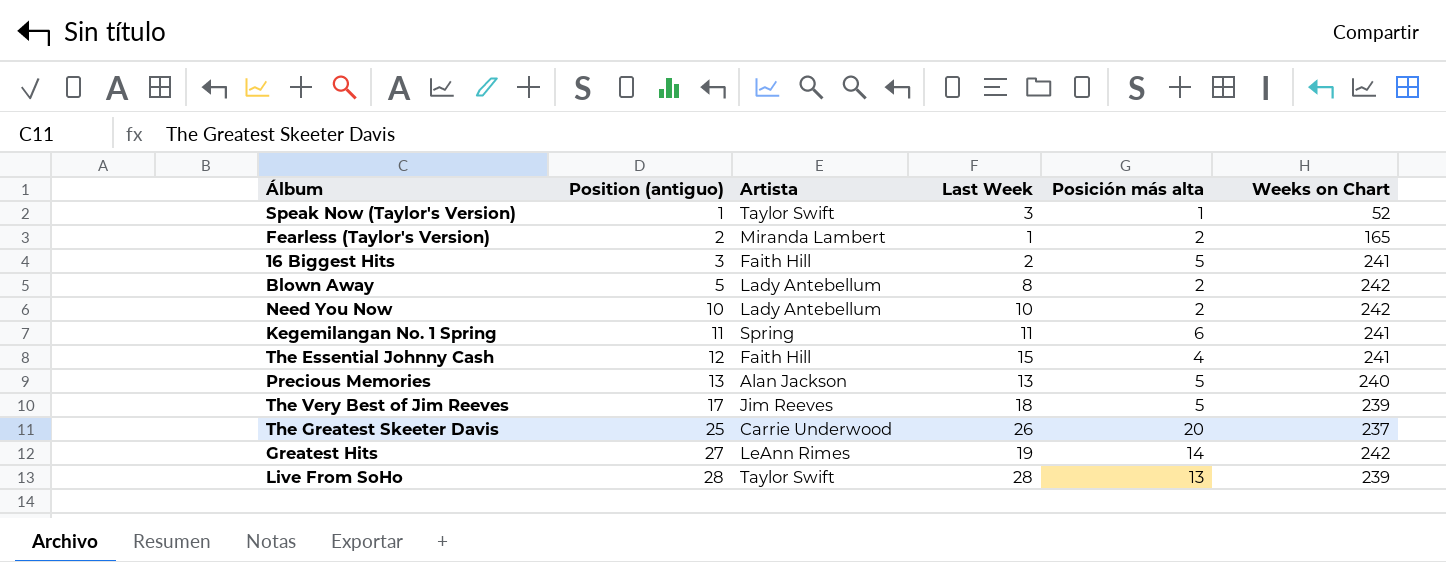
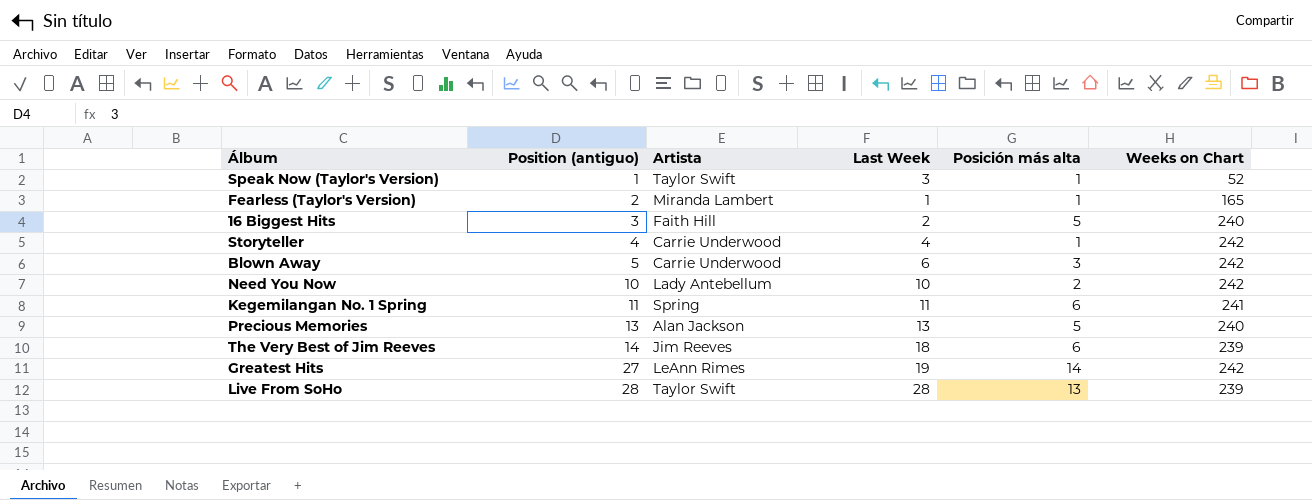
row The Essential Johnny Cash: 12 | Faith Hill | 15 | 4 | 241 -> none
row The Greatest Skeeter Davis: 25 | Carrie Underwood | 26 | 20 | 237 -> none
Fearless (Taylor's Version) | Posición más alta: 2 -> 1
16 Biggest Hits | Weeks on Chart: 241 -> 240
row Storyteller: none -> 4 | Carrie Underwood | 4 | 1 | 242
Blown Away | Artista: Lady Antebellum -> Carrie Underwood
Blown Away | Last Week: 8 -> 6
Blown Away | Posición más alta: 2 -> 3
The Very Best of Jim Reeves | Position (antiguo): 17 -> 14
The Very Best of Jim Reeves | Posición más alta: 5 -> 6

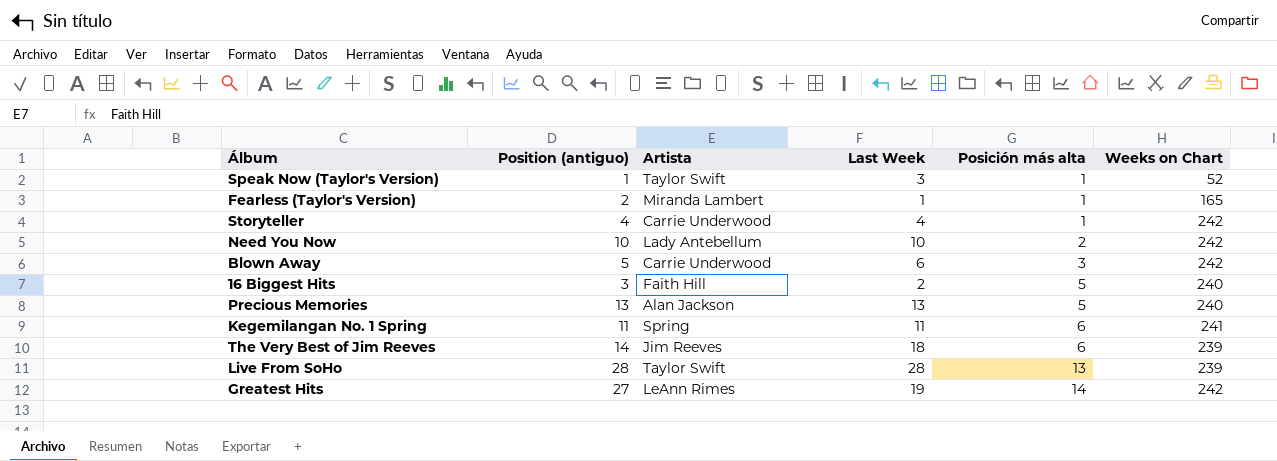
row order: Position (antiguo) ascending -> Posición más alta ascending

